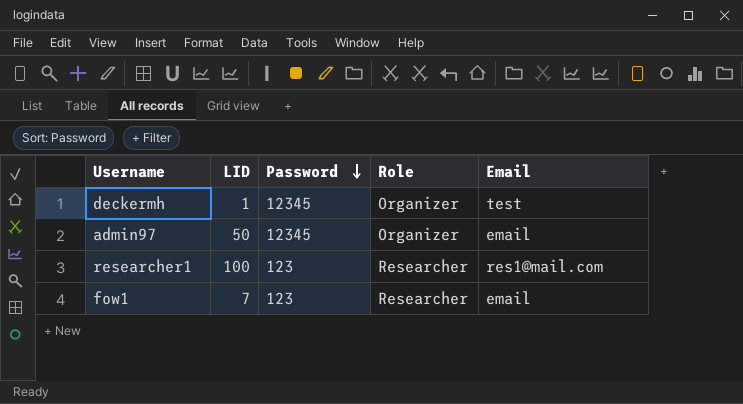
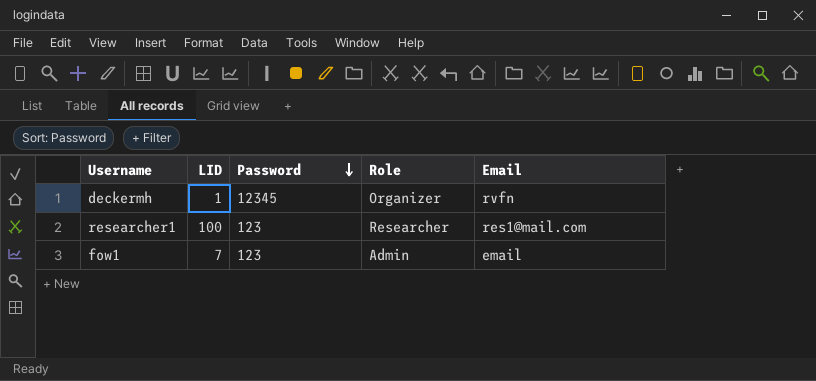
row admin97: 50 | 12345 | Organizer | email -> none
deckermh | Email: test -> rvfn
fow1 | Role: Researcher -> Admin

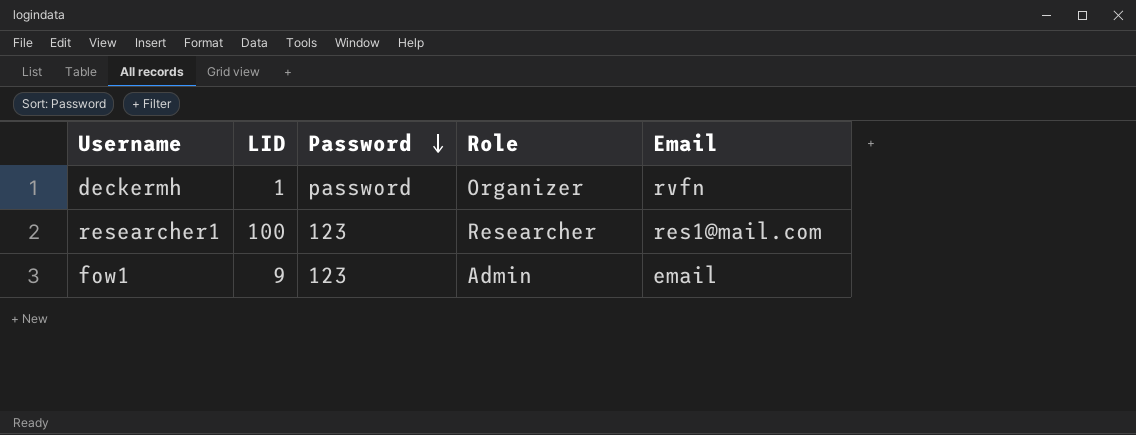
deckermh | Password: 12345 -> password
fow1 | LID: 7 -> 9

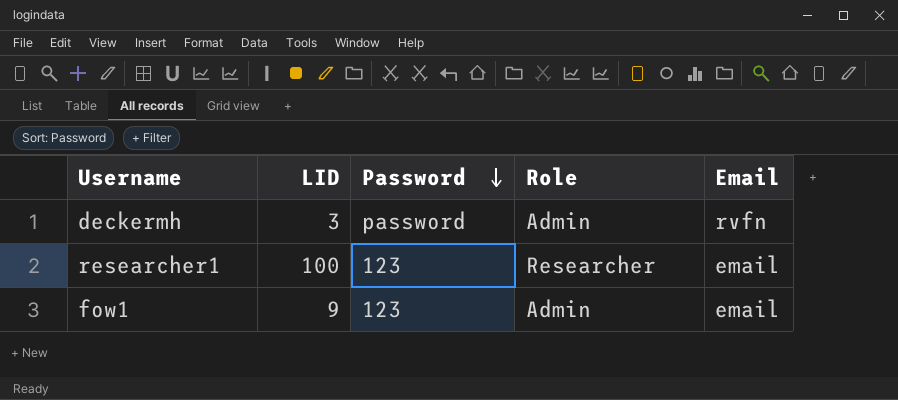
deckermh | LID: 1 -> 3
deckermh | Role: Organizer -> Admin
researcher1 | Email: res1@mail.com -> email

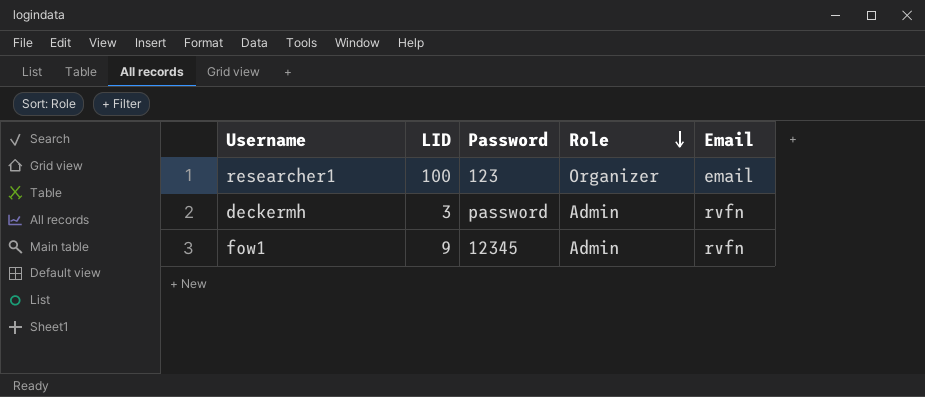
row order: Password descending -> Role descending
researcher1 | Role: Researcher -> Organizer
fow1 | Password: 123 -> 12345
fow1 | Email: email -> rvfn

